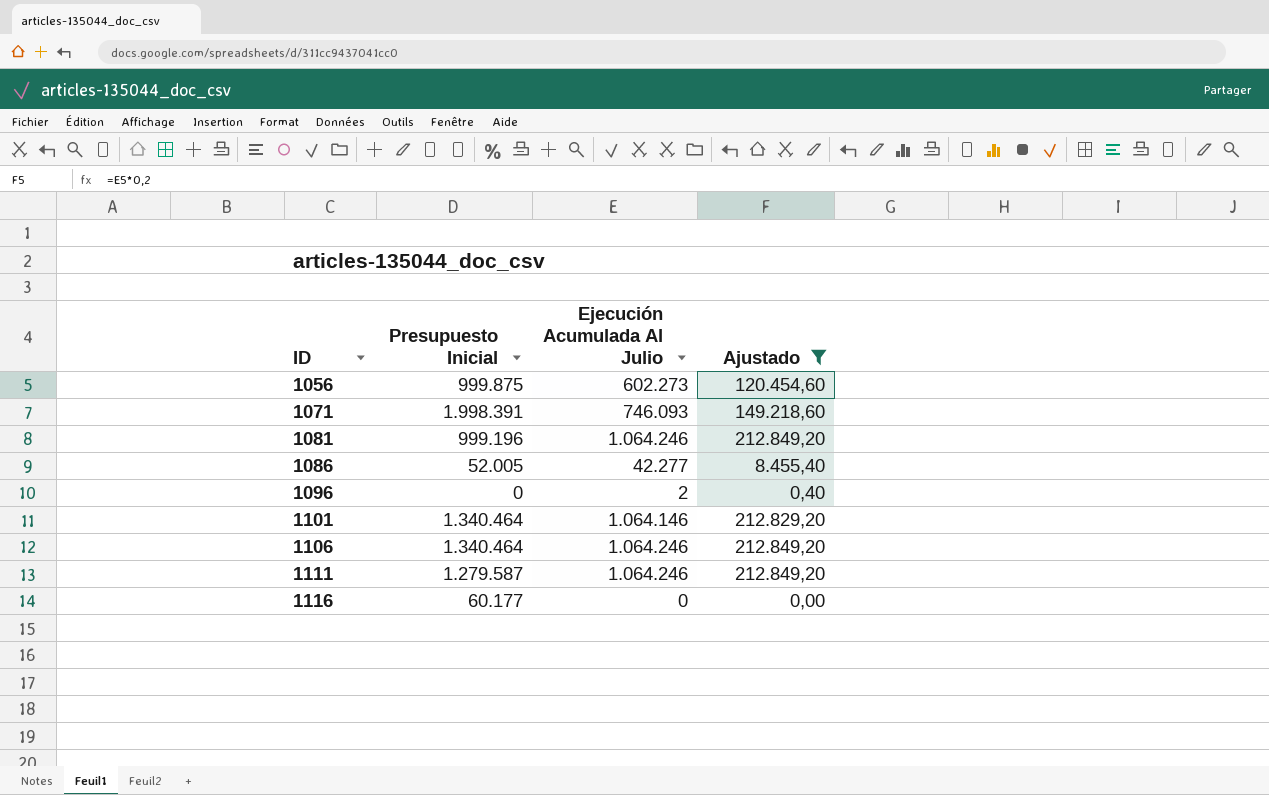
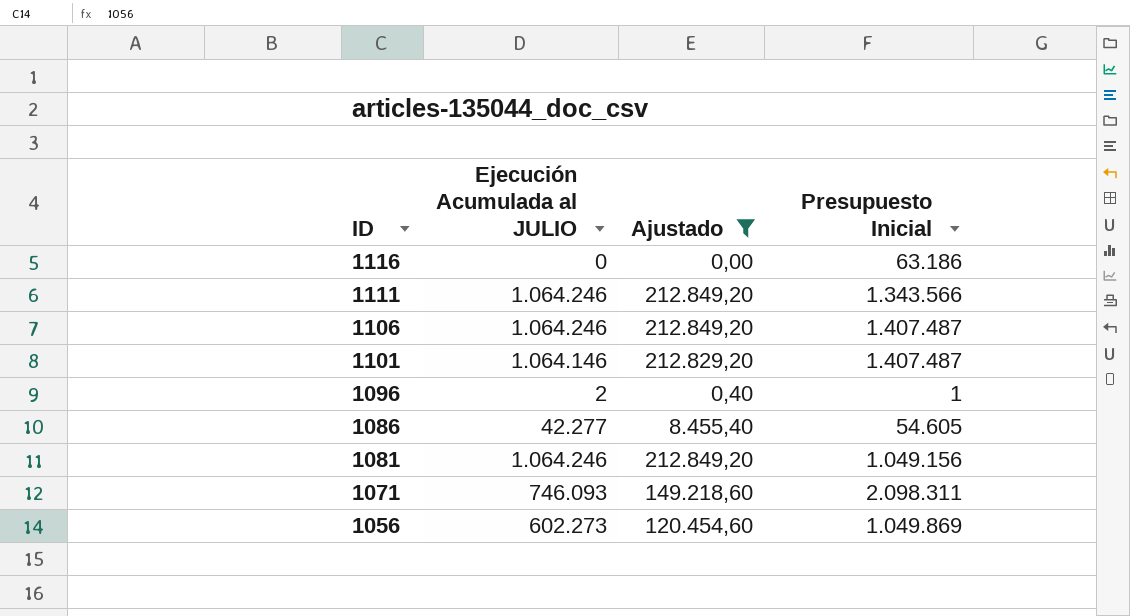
row order: ID ascending -> ID descending
column name: Ejecución Acumulada Al Julio -> Ejecución Acumulada al JULIO
column Presupuesto Inicial | position: 2 -> 4
1116 | Presupuesto Inicial: 60.177 -> 63.186
1111 | Presupuesto Inicial: 1.279.587 -> 1.343.566
1106 | Presupuesto Inicial: 1.340.464 -> 1.407.487
1101 | Presupuesto Inicial: 1.340.464 -> 1.407.487
1096 | Presupuesto Inicial: 0 -> 1
1086 | Presupuesto Inicial: 52.005 -> 54.605
1081 | Presupuesto Inicial: 999.196 -> 1.049.156
1071 | Presupuesto Inicial: 1.998.391 -> 2.098.311
1056 | Presupuesto Inicial: 999.875 -> 1.049.869

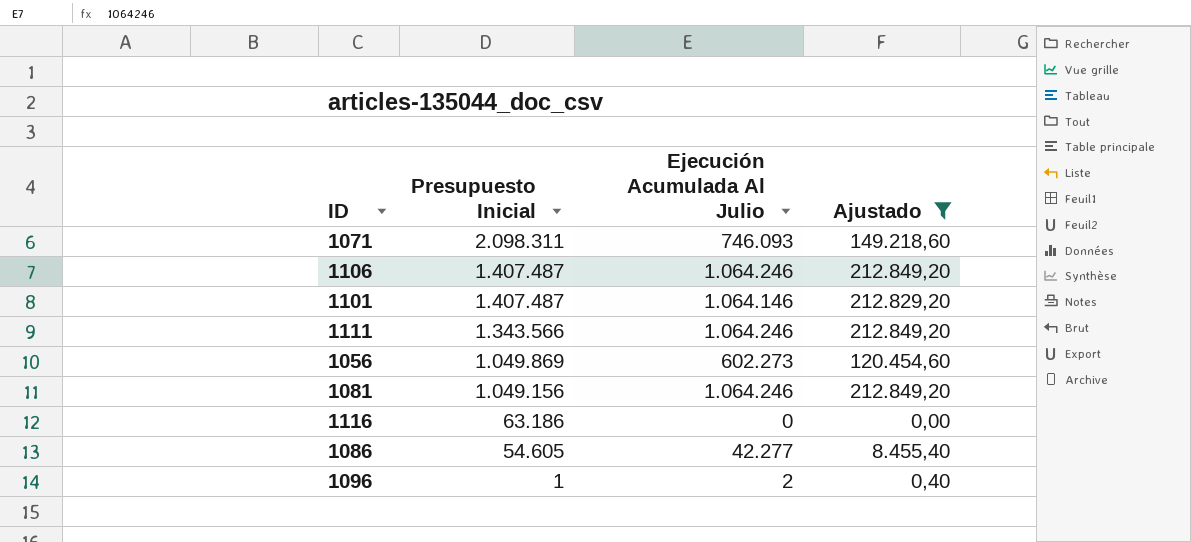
row order: ID descending -> Presupuesto Inicial descending
column Presupuesto Inicial | position: 4 -> 2
column name: Ejecución Acumulada al JULIO -> Ejecución Acumulada Al Julio

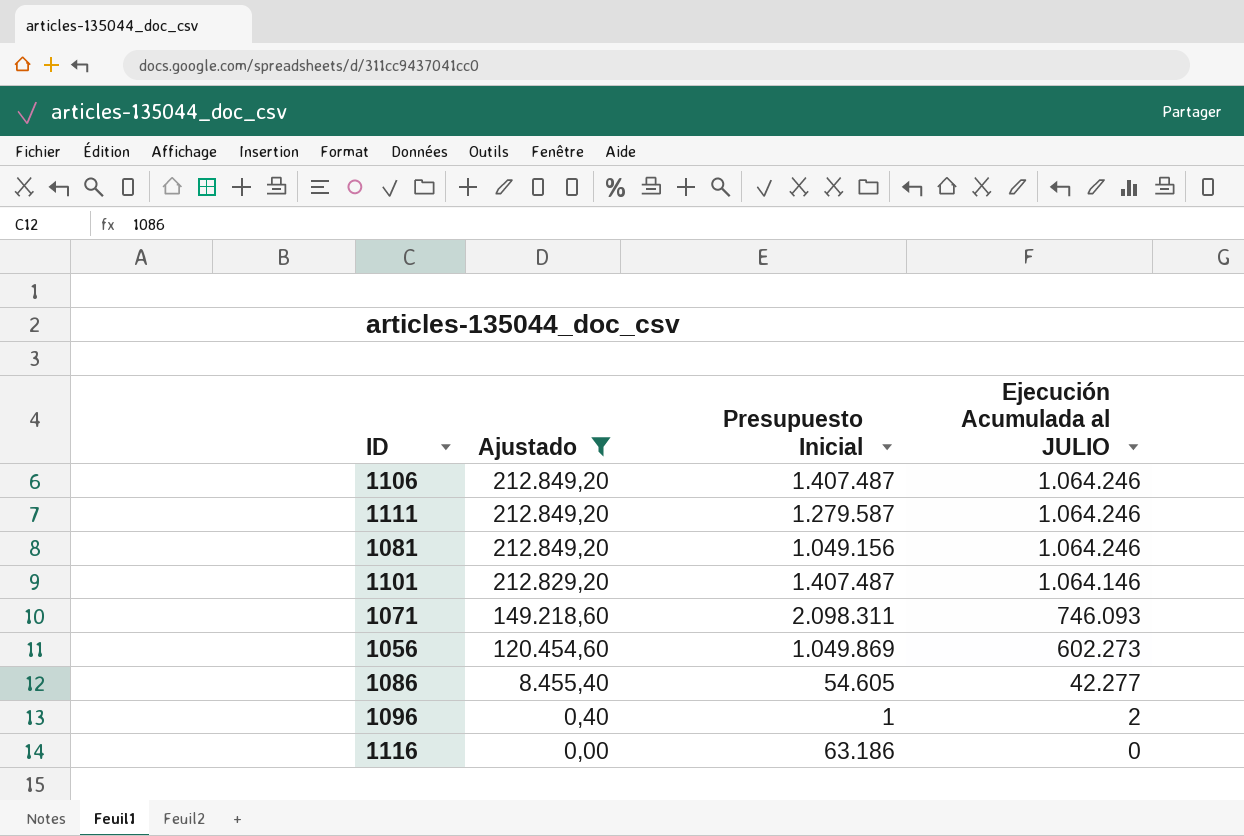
row order: Presupuesto Inicial descending -> Ajustado descending
column Ajustado | position: 4 -> 2
column name: Ejecución Acumulada Al Julio -> Ejecución Acumulada al JULIO
1111 | Presupuesto Inicial: 1.343.566 -> 1.279.587

